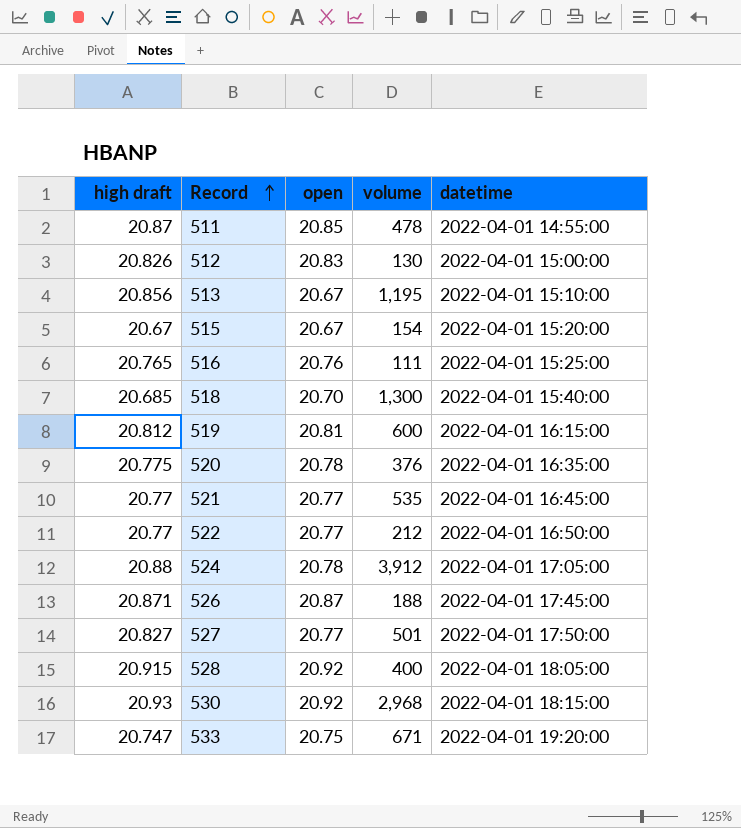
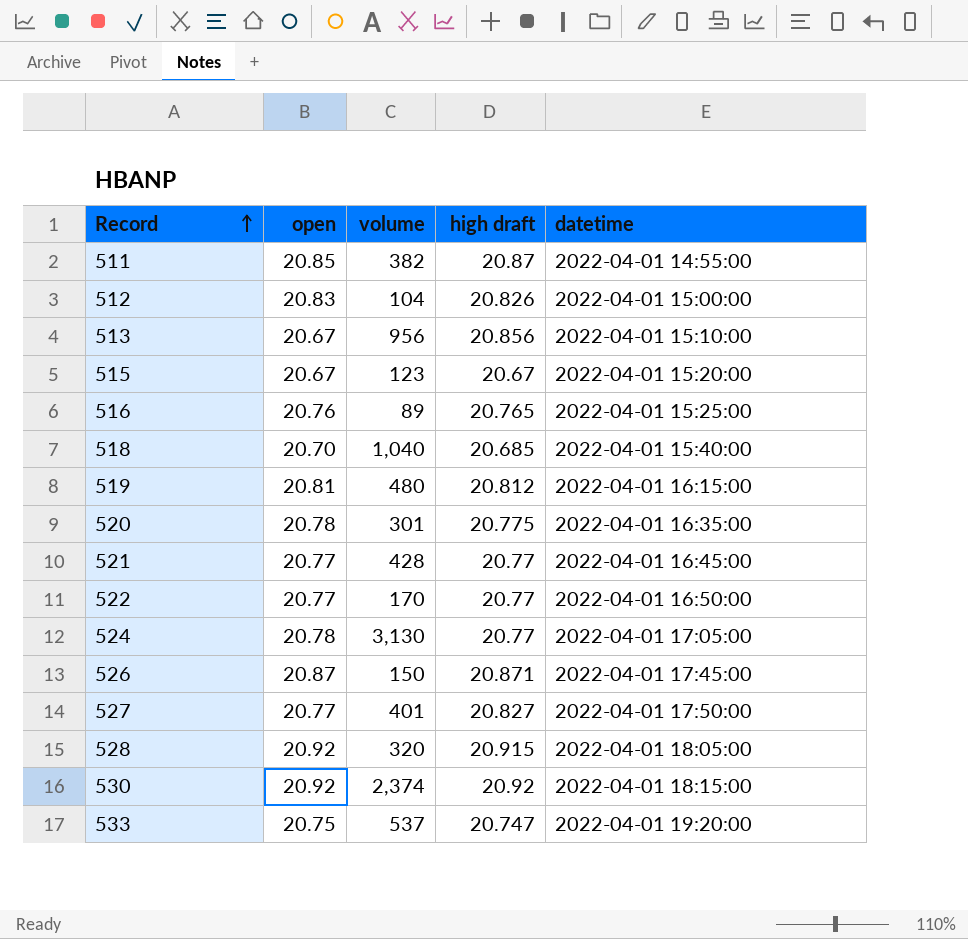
column high draft | position: 1 -> 4
511 | volume: 478 -> 382
512 | volume: 130 -> 104
513 | volume: 1,195 -> 956
515 | volume: 154 -> 123
516 | volume: 111 -> 89
518 | volume: 1,300 -> 1,040
519 | volume: 600 -> 480
520 | volume: 376 -> 301
521 | volume: 535 -> 428
522 | volume: 212 -> 170
524 | volume: 3,912 -> 3,130
524 | high draft: 20.88 -> 20.77
526 | volume: 188 -> 150
527 | volume: 501 -> 401
528 | volume: 400 -> 320
530 | volume: 2,968 -> 2,374
530 | high draft: 20.93 -> 20.92
533 | volume: 671 -> 537

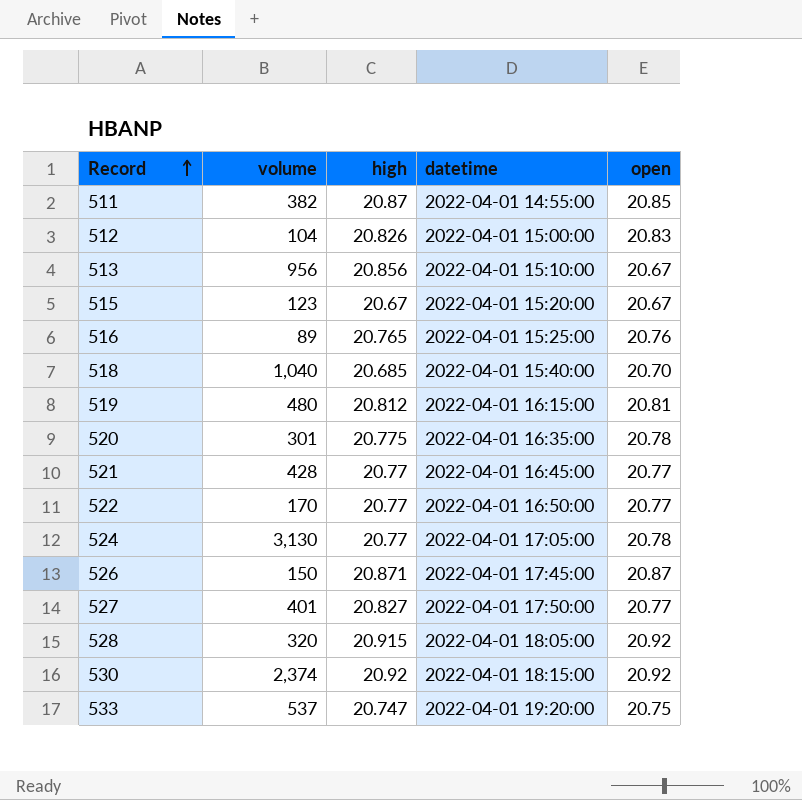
column name: high draft -> high
column open | position: 2 -> 5

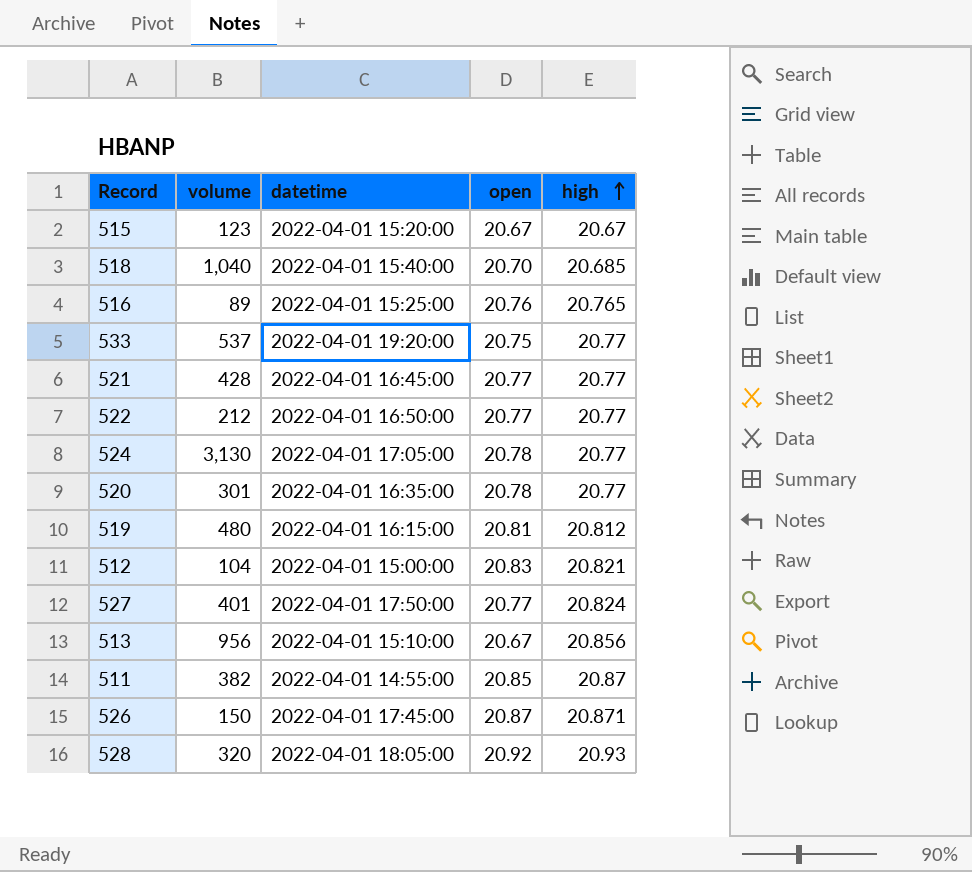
row order: Record ascending -> high ascending
column high | position: 3 -> 5
row 530: 2,374 | 20.92 | 2022-04-01 18:15:00 | 20.92 -> none
533 | high: 20.747 -> 20.77
522 | volume: 170 -> 212
520 | high: 20.775 -> 20.77
512 | high: 20.826 -> 20.821
527 | high: 20.827 -> 20.824
528 | high: 20.915 -> 20.93

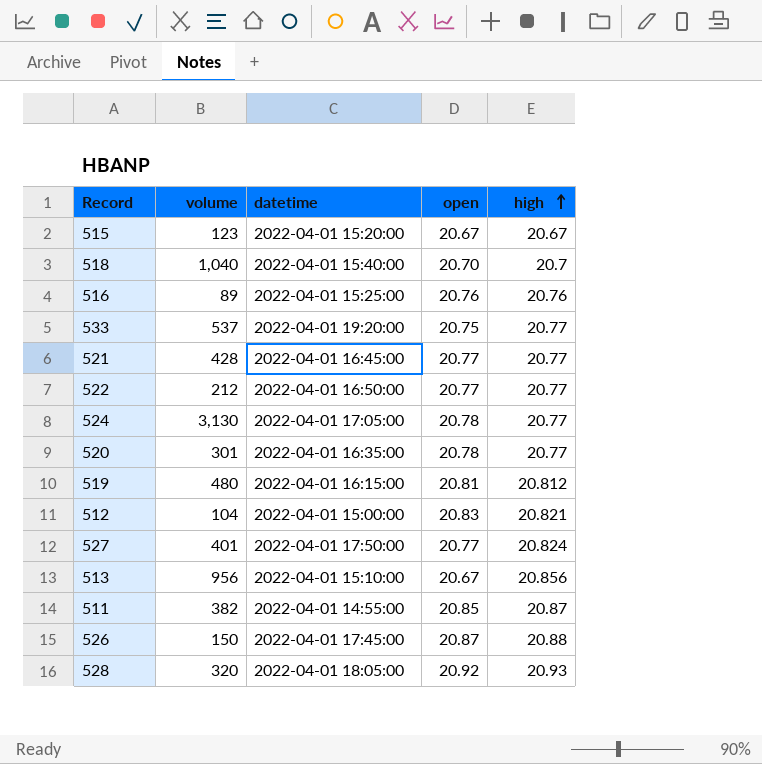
518 | high: 20.685 -> 20.7
516 | high: 20.765 -> 20.76
526 | high: 20.871 -> 20.88

